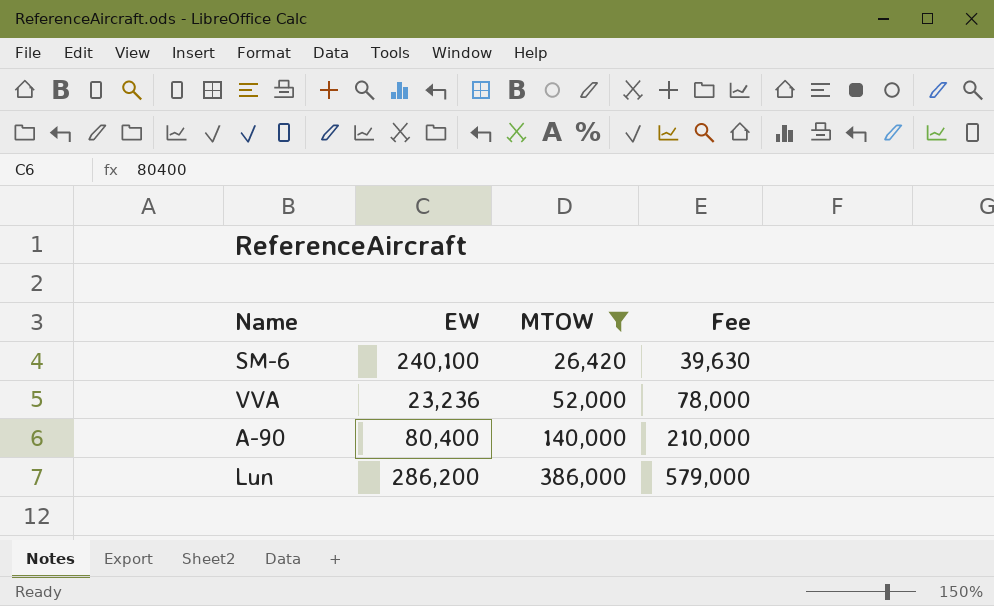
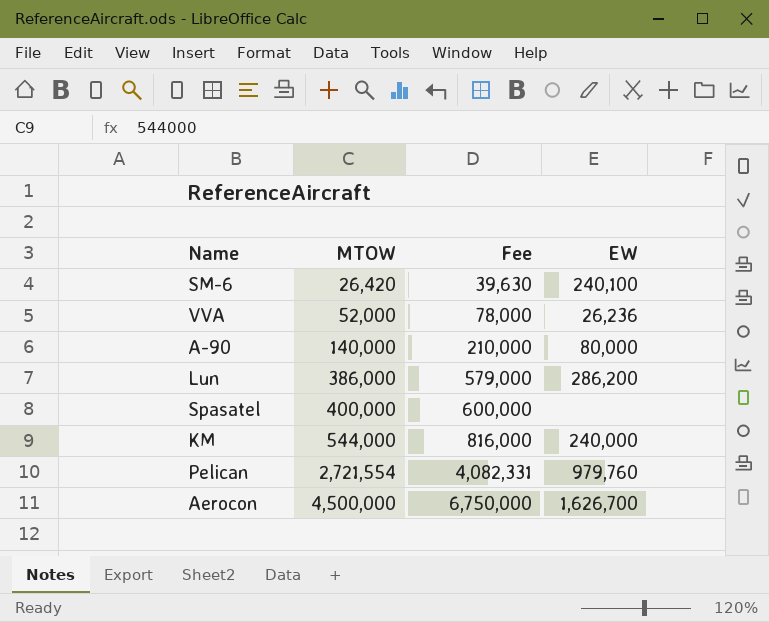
filter: MTOW <= 386,000 -> none
column EW | position: 2 -> 4
VVA | EW: 23,236 -> 26,236
A-90 | EW: 80,400 -> 80,000

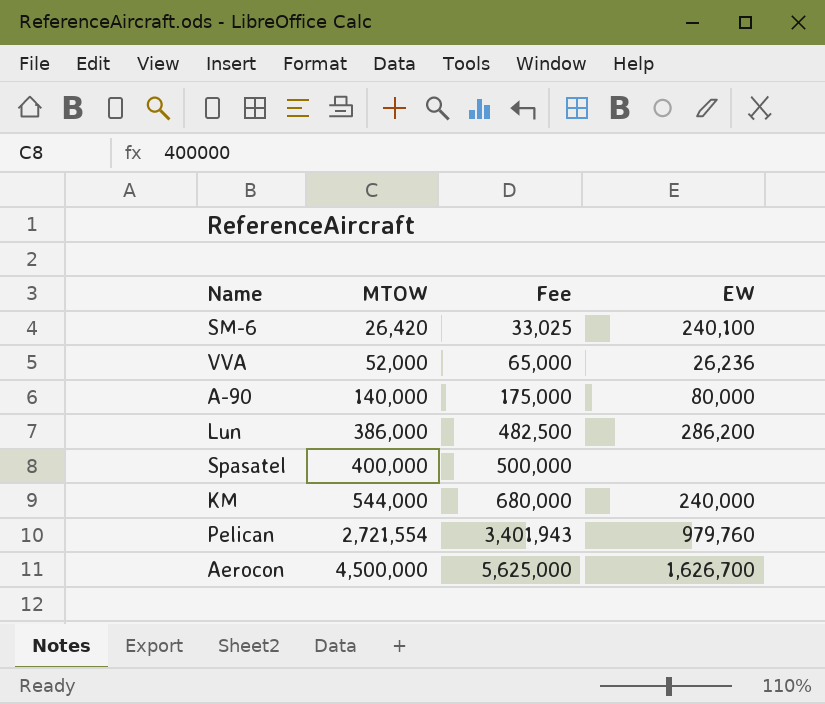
column Fee | formula: [MTOW] * 1.5 -> [MTOW] * 1.25

